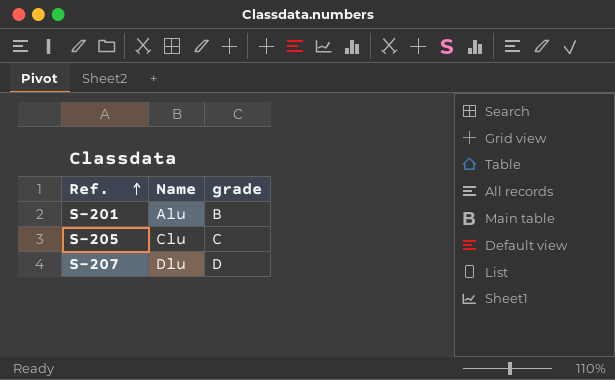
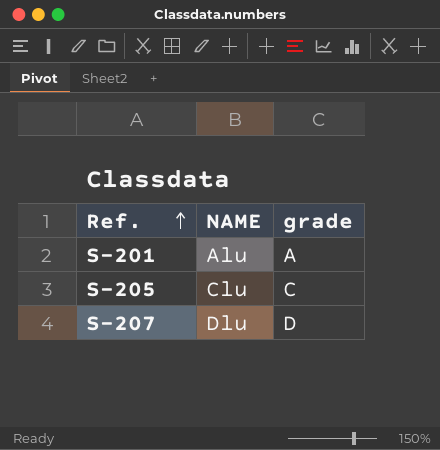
column name: Name -> NAME
S-201 | grade: B -> A

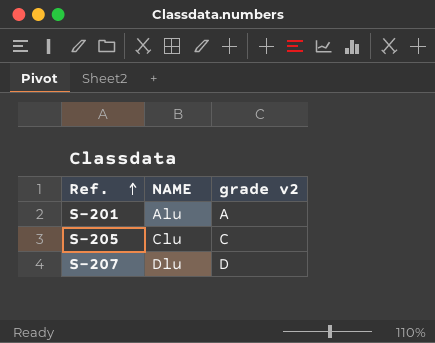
column name: grade -> grade v2

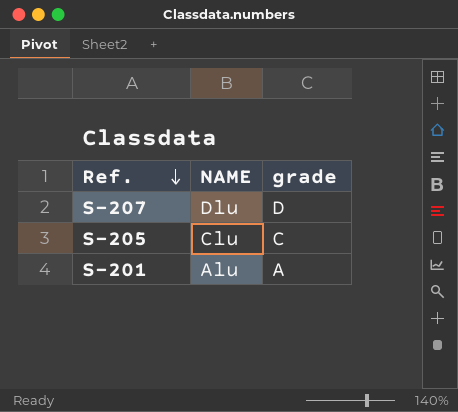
row order: Ref. ascending -> Ref. descending
column name: grade v2 -> grade

